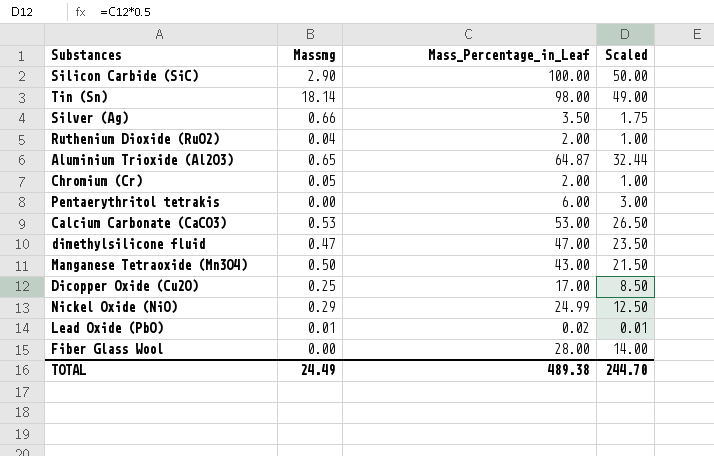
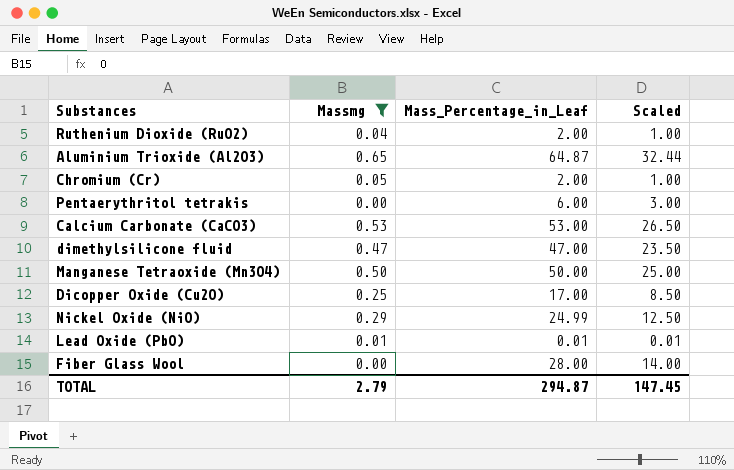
filter: none -> Massmg <= 0.65
Manganese Tetraoxide (Mn3O4) | Mass_Percentage_in_Leaf: 43.00 -> 50.00
Manganese Tetraoxide (Mn3O4) | Scaled: 21.50 -> 25.00
Lead Oxide (PbO) | Mass_Percentage_in_Leaf: 0.02 -> 0.01
TOTAL | Massmg: 24.49 -> 2.79
TOTAL | Mass_Percentage_in_Leaf: 489.38 -> 294.87
TOTAL | Scaled: 244.70 -> 147.45

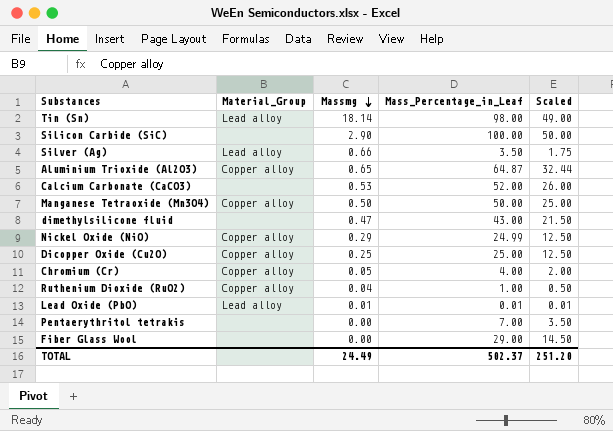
filter: Massmg <= 0.65 -> none
row order: none -> Massmg descending
column Material_Group | position: none -> 2
Calcium Carbonate (CaCO3) | Mass_Percentage_in_Leaf: 53.00 -> 52.00
Calcium Carbonate (CaCO3) | Scaled: 26.50 -> 26.00
dimethylsilicone fluid | Mass_Percentage_in_Leaf: 47.00 -> 43.00
dimethylsilicone fluid | Scaled: 23.50 -> 21.50
Dicopper Oxide (Cu2O) | Mass_Percentage_in_Leaf: 17.00 -> 25.00
Dicopper Oxide (Cu2O) | Scaled: 8.50 -> 12.50
Chromium (Cr) | Mass_Percentage_in_Leaf: 2.00 -> 4.00
Chromium (Cr) | Scaled: 1.00 -> 2.00
Ruthenium Dioxide (RuO2) | Mass_Percentage_in_Leaf: 2.00 -> 1.00
Ruthenium Dioxide (RuO2) | Scaled: 1.00 -> 0.50
Pentaerythritol tetrakis | Mass_Percentage_in_Leaf: 6.00 -> 7.00
Pentaerythritol tetrakis | Scaled: 3.00 -> 3.50
Fiber Glass Wool | Mass_Percentage_in_Leaf: 28.00 -> 29.00
Fiber Glass Wool | Scaled: 14.00 -> 14.50
TOTAL | Massmg: 2.79 -> 24.49
TOTAL | Mass_Percentage_in_Leaf: 294.87 -> 502.37
TOTAL | Scaled: 147.45 -> 251.20

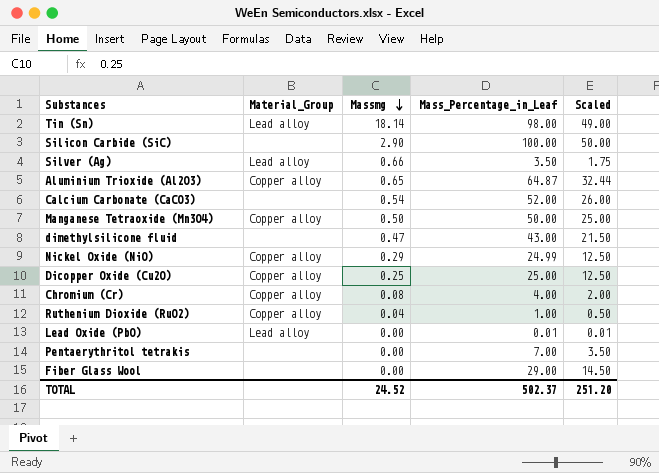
Calcium Carbonate (CaCO3) | Massmg: 0.53 -> 0.54
Chromium (Cr) | Massmg: 0.05 -> 0.08
Lead Oxide (PbO) | Massmg: 0.01 -> 0.00
TOTAL | Massmg: 24.49 -> 24.52

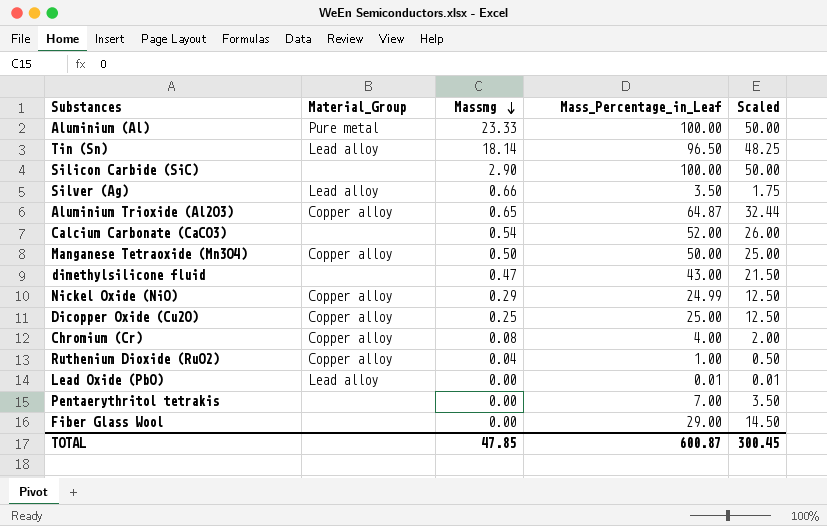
row Aluminium (Al): none -> Pure metal | 23.33 | 100.00 | 50.00
Tin (Sn) | Mass_Percentage_in_Leaf: 98.00 -> 96.50
Tin (Sn) | Scaled: 49.00 -> 48.25
TOTAL | Massmg: 24.52 -> 47.85
TOTAL | Mass_Percentage_in_Leaf: 502.37 -> 600.87
TOTAL | Scaled: 251.20 -> 300.45

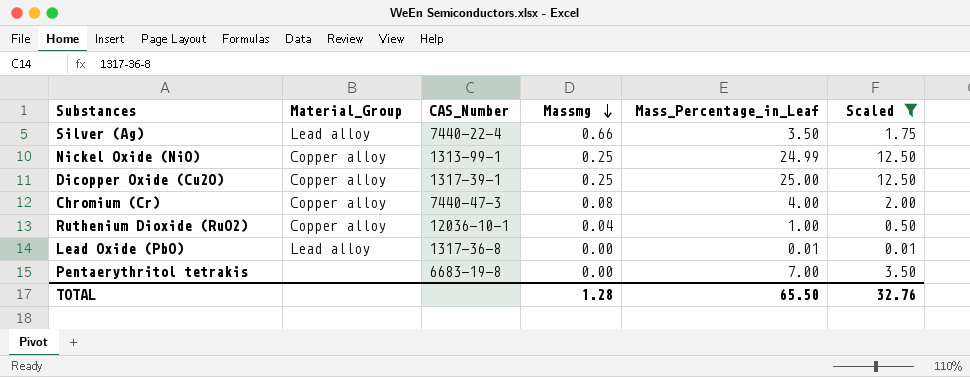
filter: none -> Scaled <= 12.50
column CAS_Number | position: none -> 3
Nickel Oxide (NiO) | Massmg: 0.29 -> 0.25
TOTAL | Massmg: 47.85 -> 1.28
TOTAL | Mass_Percentage_in_Leaf: 600.87 -> 65.50
TOTAL | Scaled: 300.45 -> 32.76

